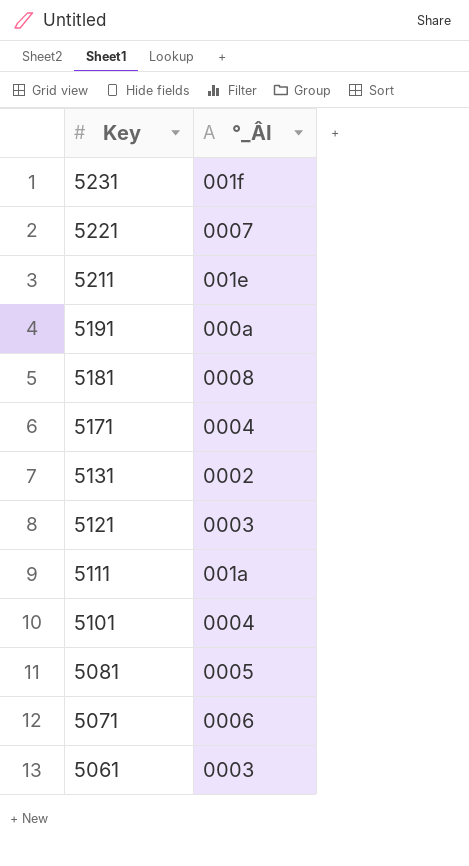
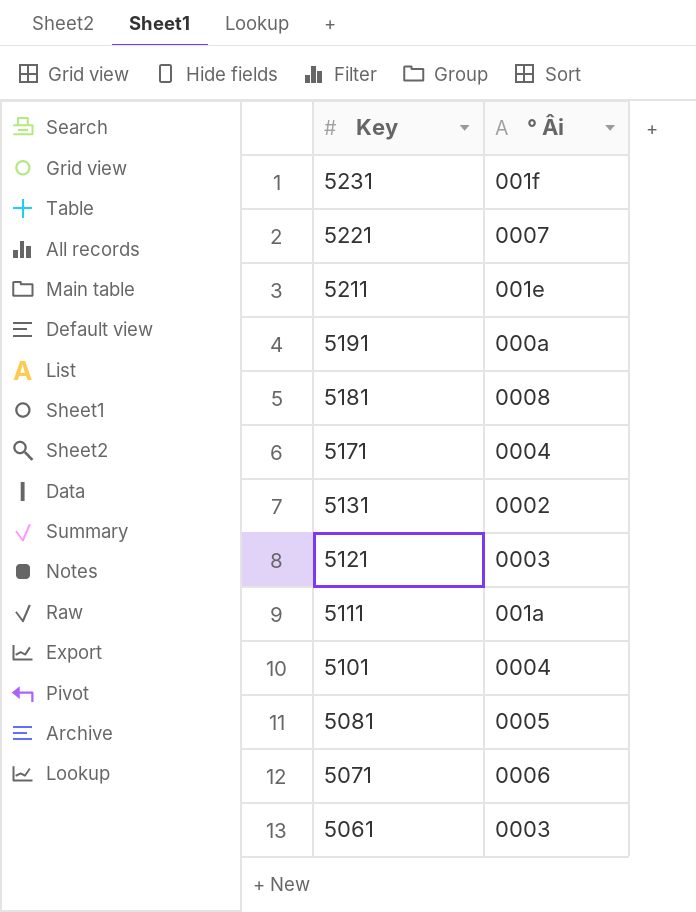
column name: °_ÂI -> ° Âi

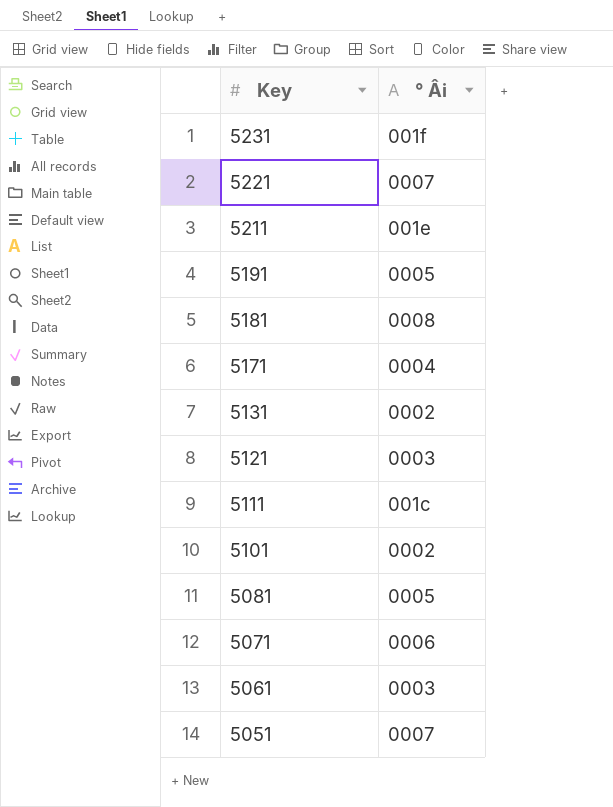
5191 | ° Âi: 000a -> 0005
5111 | ° Âi: 001a -> 001c
5101 | ° Âi: 0004 -> 0002
row 5051: none -> 0007

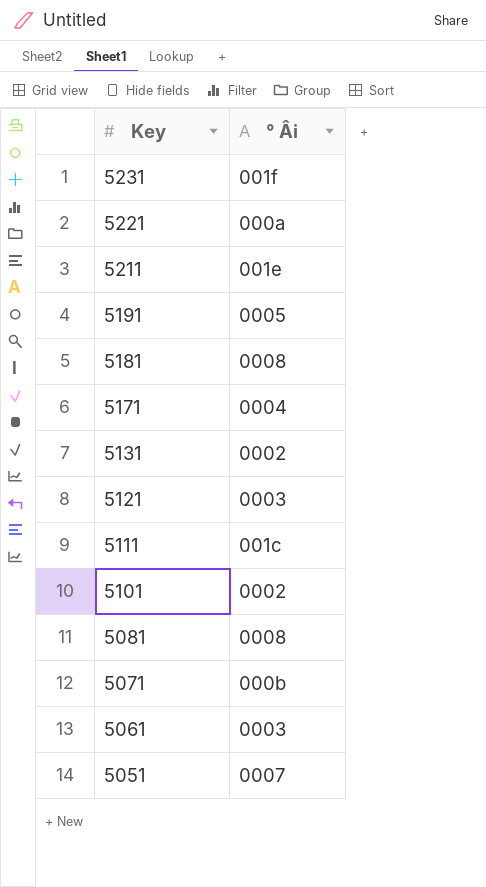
5221 | ° Âi: 0007 -> 000a
5081 | ° Âi: 0005 -> 0008
5071 | ° Âi: 0006 -> 000b

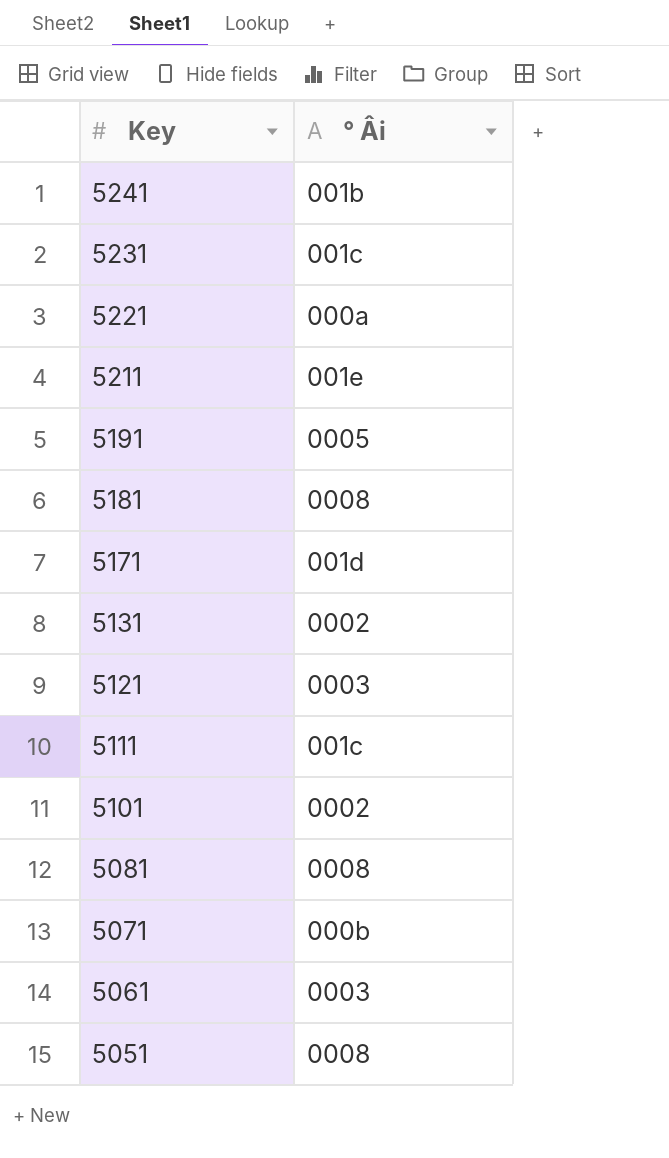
row 5241: none -> 001b
5231 | ° Âi: 001f -> 001c
5171 | ° Âi: 0004 -> 001d
5051 | ° Âi: 0007 -> 0008

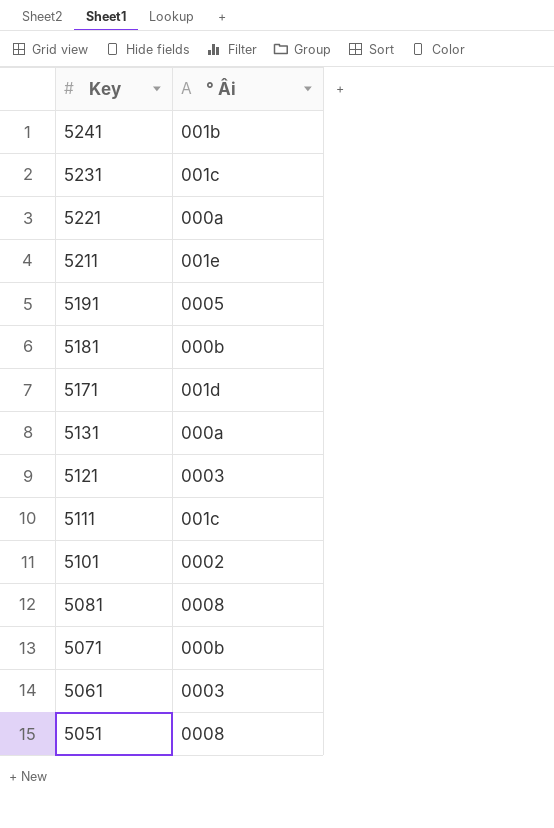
5181 | ° Âi: 0008 -> 000b
5131 | ° Âi: 0002 -> 000a

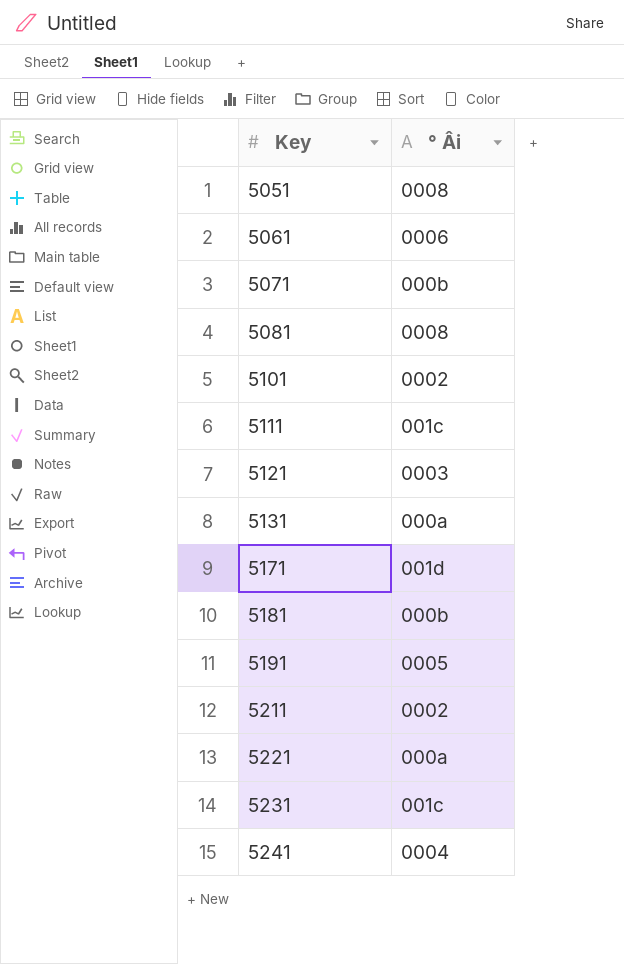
row order: Key descending -> Key ascending
5061 | ° Âi: 0003 -> 0006
5211 | ° Âi: 001e -> 0002
5241 | ° Âi: 001b -> 0004

